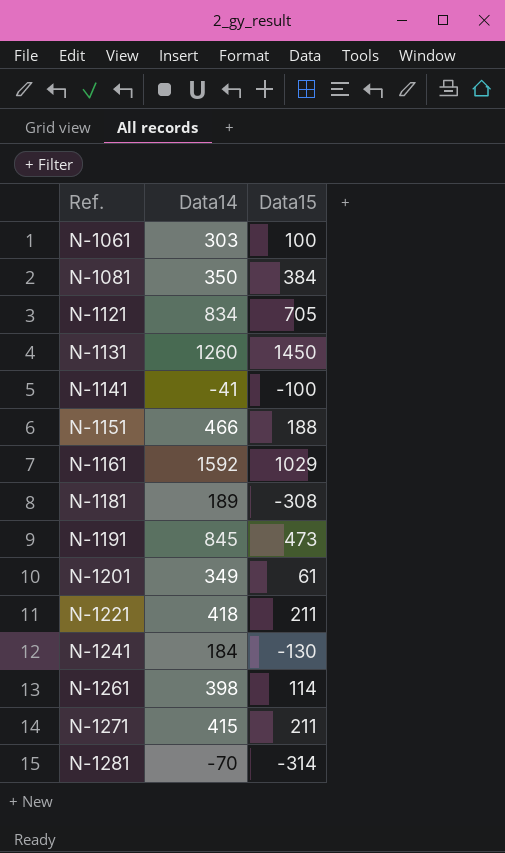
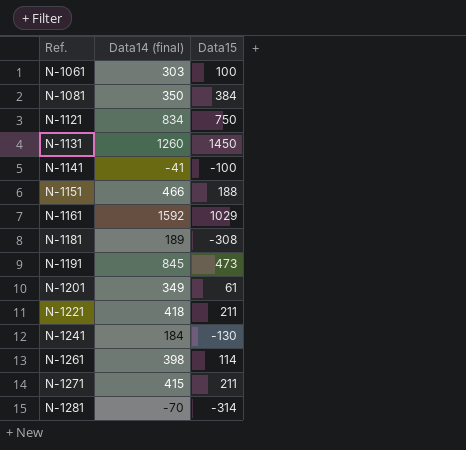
column name: Data14 -> Data14 (final)
N-1121 | Data15: 705 -> 750

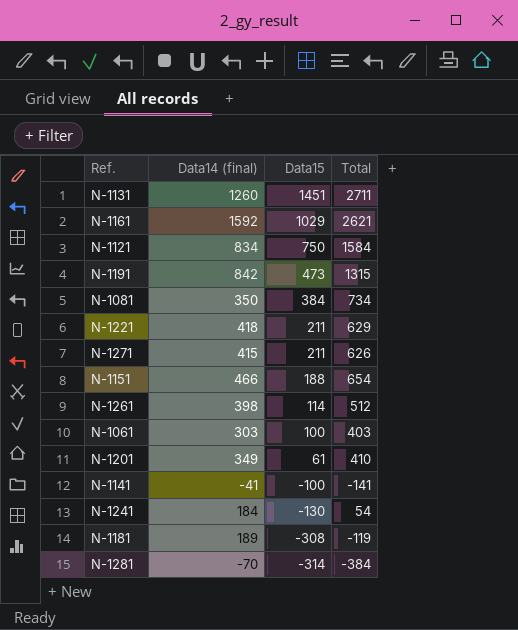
row order: Ref. ascending -> Data15 descending
column Total | formula: none -> [Data14 (final)] + [Data15]
N-1131 | Data15: 1450 -> 1451
N-1191 | Data14 (final): 845 -> 842

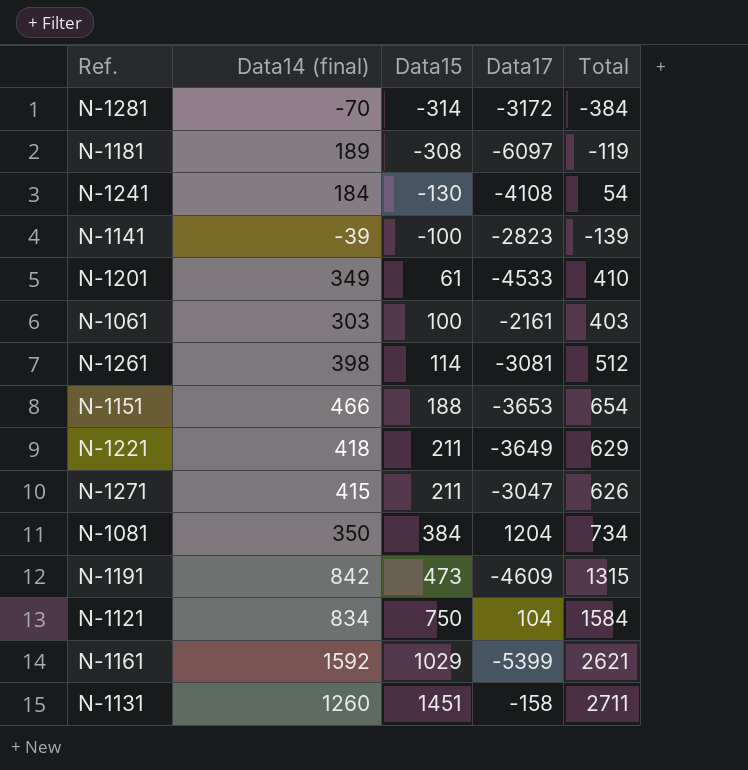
row order: Data15 descending -> Data15 ascending
column Data17 | position: none -> 4
N-1141 | Data14 (final): -41 -> -39
N-1141 | Total: -141 -> -139

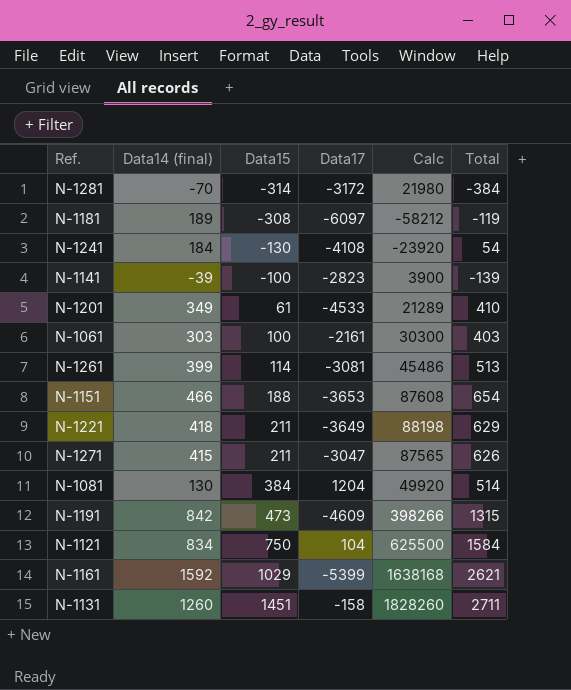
column Calc | formula: none -> [Data14 (final)] * [Data15]
N-1261 | Data14 (final): 398 -> 399
N-1261 | Total: 512 -> 513
N-1081 | Data14 (final): 350 -> 130
N-1081 | Total: 734 -> 514

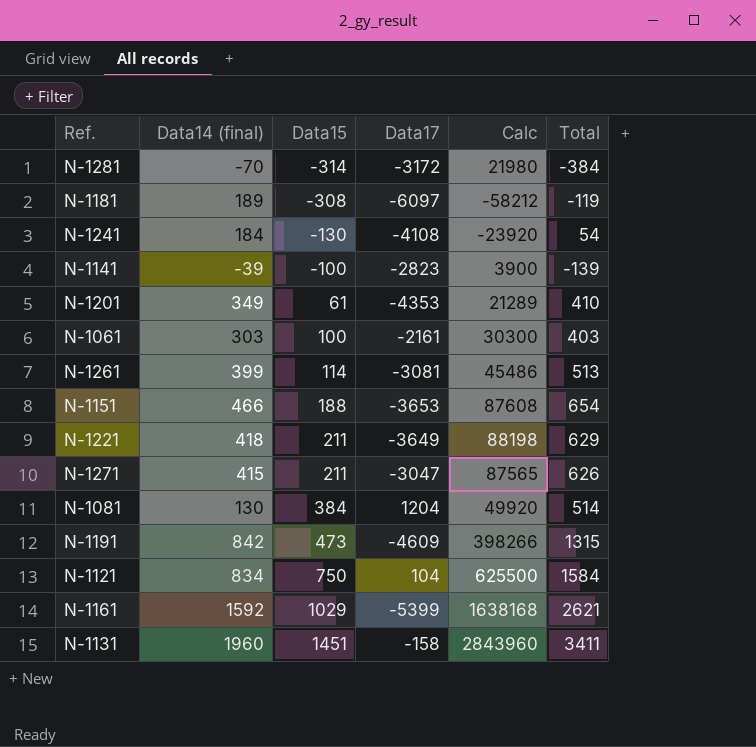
N-1201 | Data17: -4533 -> -4353
N-1131 | Data14 (final): 1260 -> 1960
N-1131 | Calc: 1828260 -> 2843960
N-1131 | Total: 2711 -> 3411

